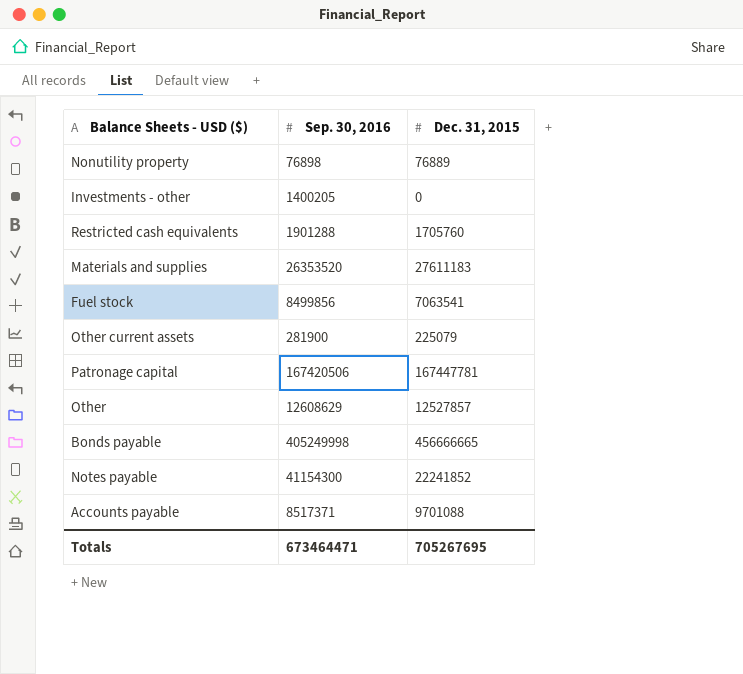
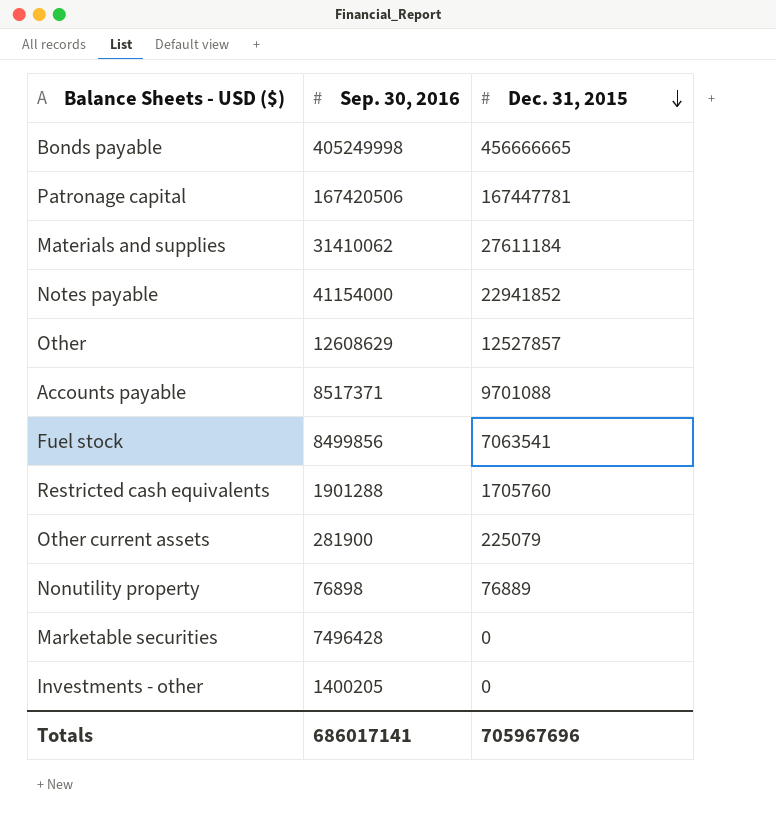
row order: none -> Dec. 31, 2015 descending
Materials and supplies | Sep. 30, 2016: 26353520 -> 31410062
Materials and supplies | Dec. 31, 2015: 27611183 -> 27611184
Notes payable | Sep. 30, 2016: 41154300 -> 41154000
Notes payable | Dec. 31, 2015: 22241852 -> 22941852
row Marketable securities: none -> 7496428 | 0
Totals | Sep. 30, 2016: 673464471 -> 686017141
Totals | Dec. 31, 2015: 705267695 -> 705967696

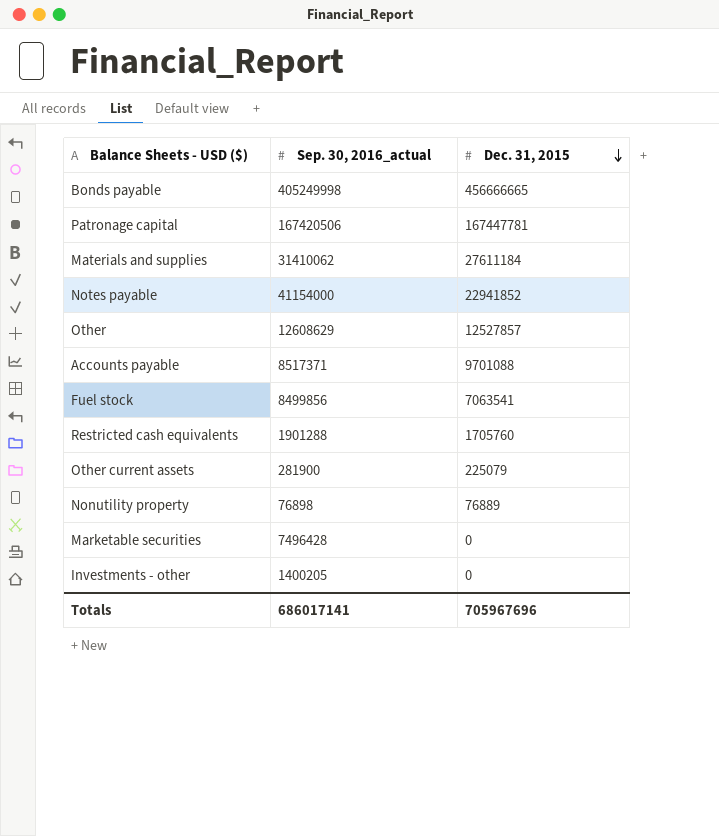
column name: Sep. 30, 2016 -> Sep. 30, 2016_actual

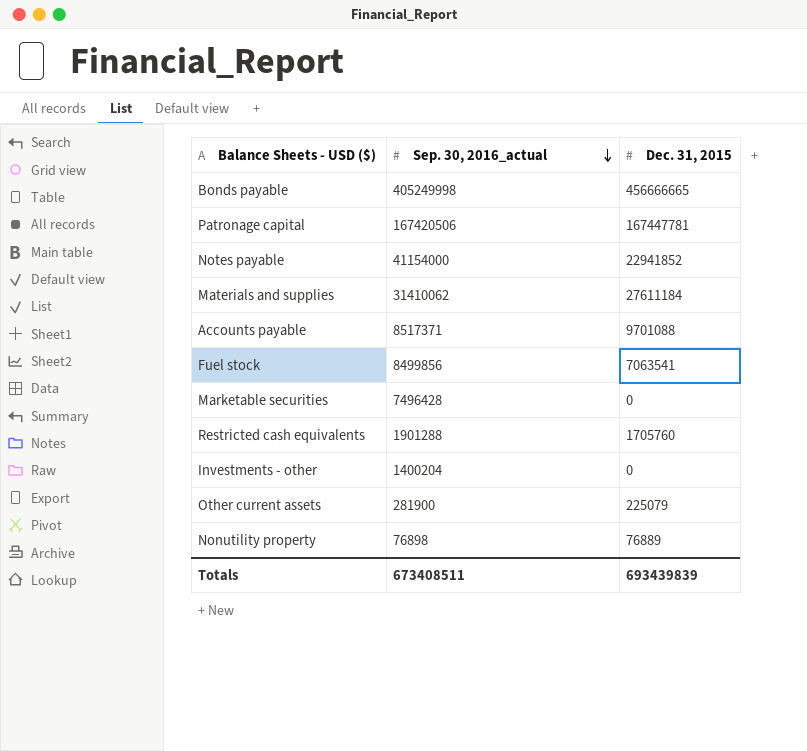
row order: Dec. 31, 2015 descending -> Sep. 30, 2016_actual descending
row Other: 12608629 | 12527857 -> none
Investments - other | Sep. 30, 2016_actual: 1400205 -> 1400204
Totals | Sep. 30, 2016_actual: 686017141 -> 673408511
Totals | Dec. 31, 2015: 705967696 -> 693439839

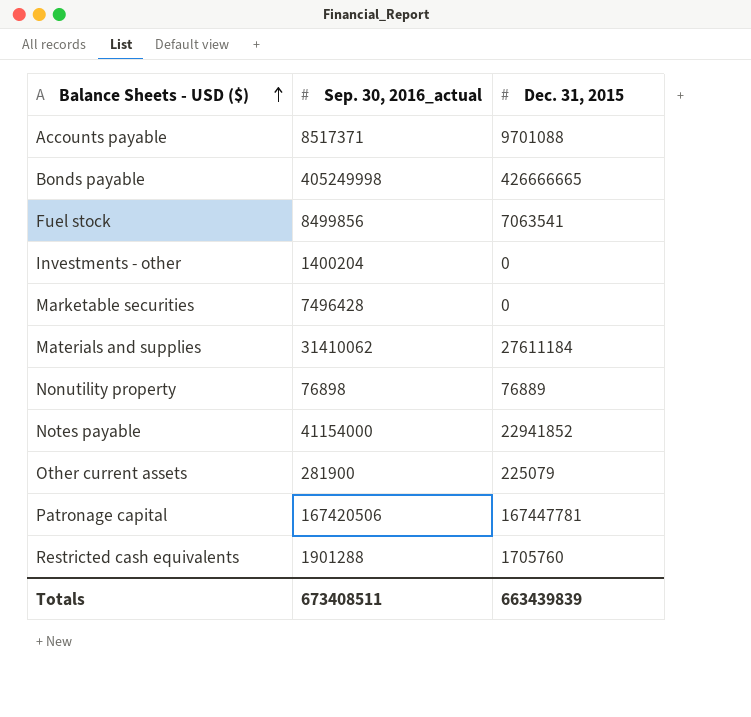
row order: Sep. 30, 2016_actual descending -> Balance Sheets - USD ($) ascending
Bonds payable | Dec. 31, 2015: 456666665 -> 426666665
Totals | Dec. 31, 2015: 693439839 -> 663439839

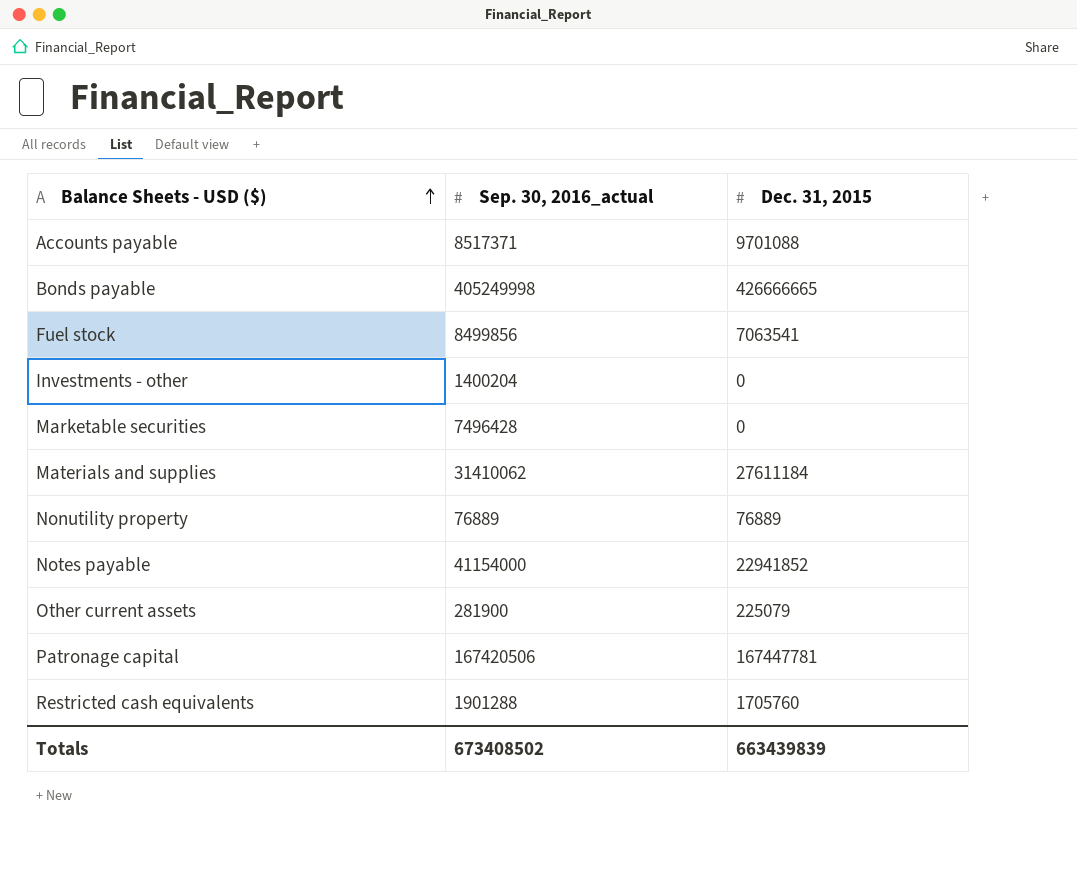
Nonutility property | Sep. 30, 2016_actual: 76898 -> 76889
Totals | Sep. 30, 2016_actual: 673408511 -> 673408502

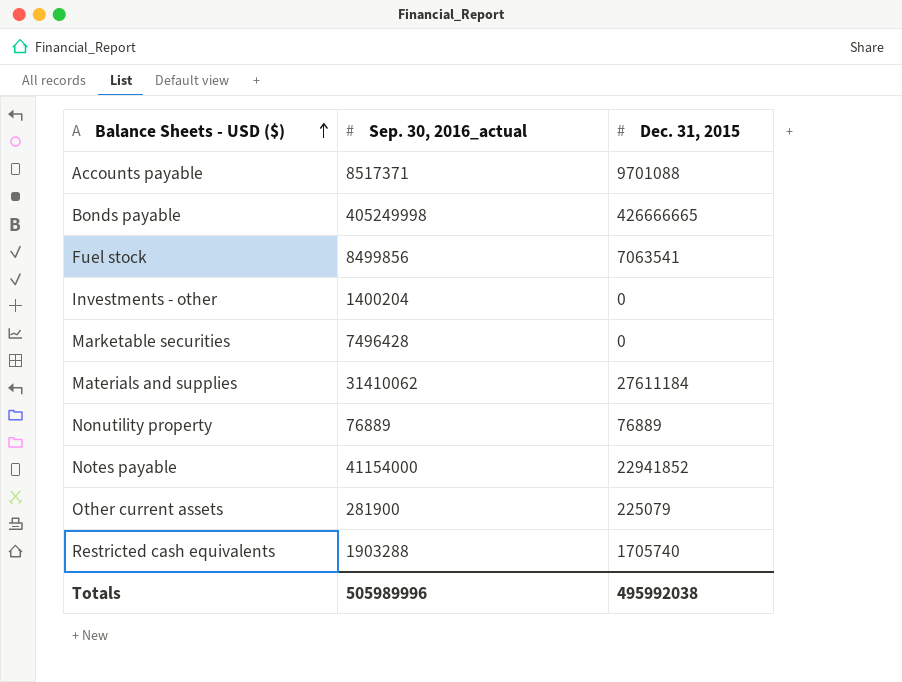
row Patronage capital: 167420506 | 167447781 -> none
Restricted cash equivalents | Sep. 30, 2016_actual: 1901288 -> 1903288
Restricted cash equivalents | Dec. 31, 2015: 1705760 -> 1705740
Totals | Sep. 30, 2016_actual: 673408502 -> 505989996
Totals | Dec. 31, 2015: 663439839 -> 495992038

